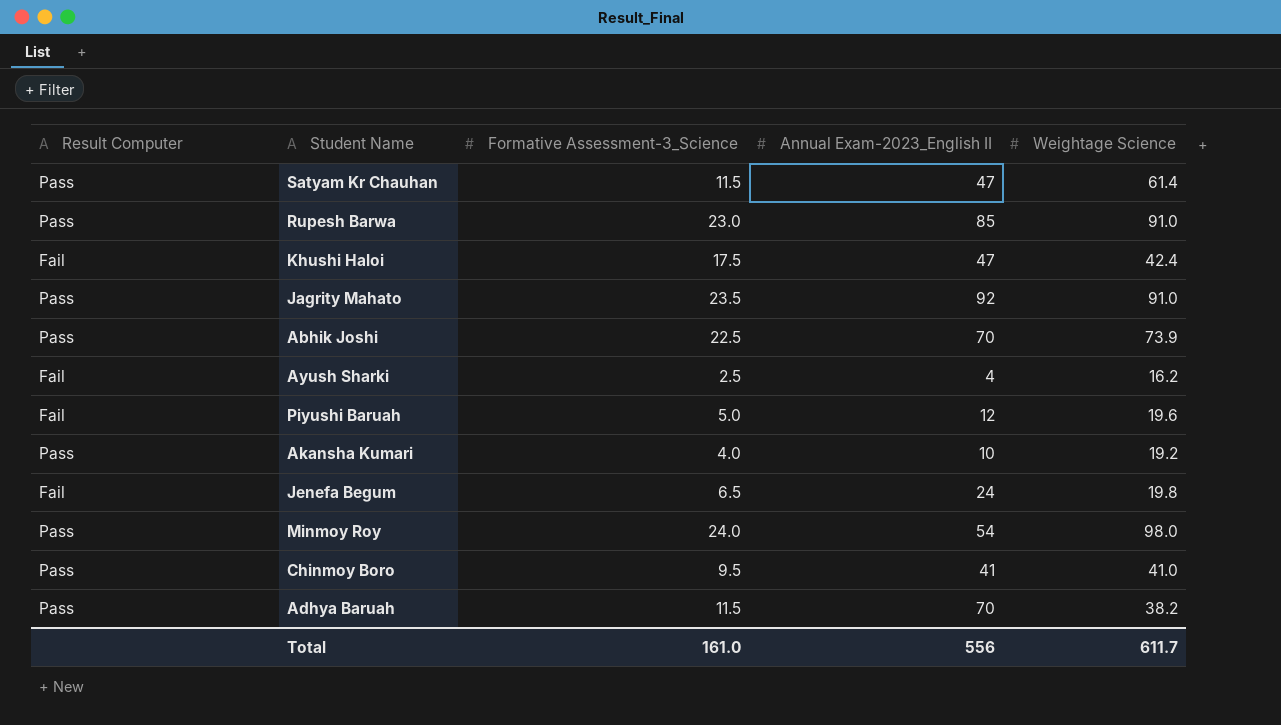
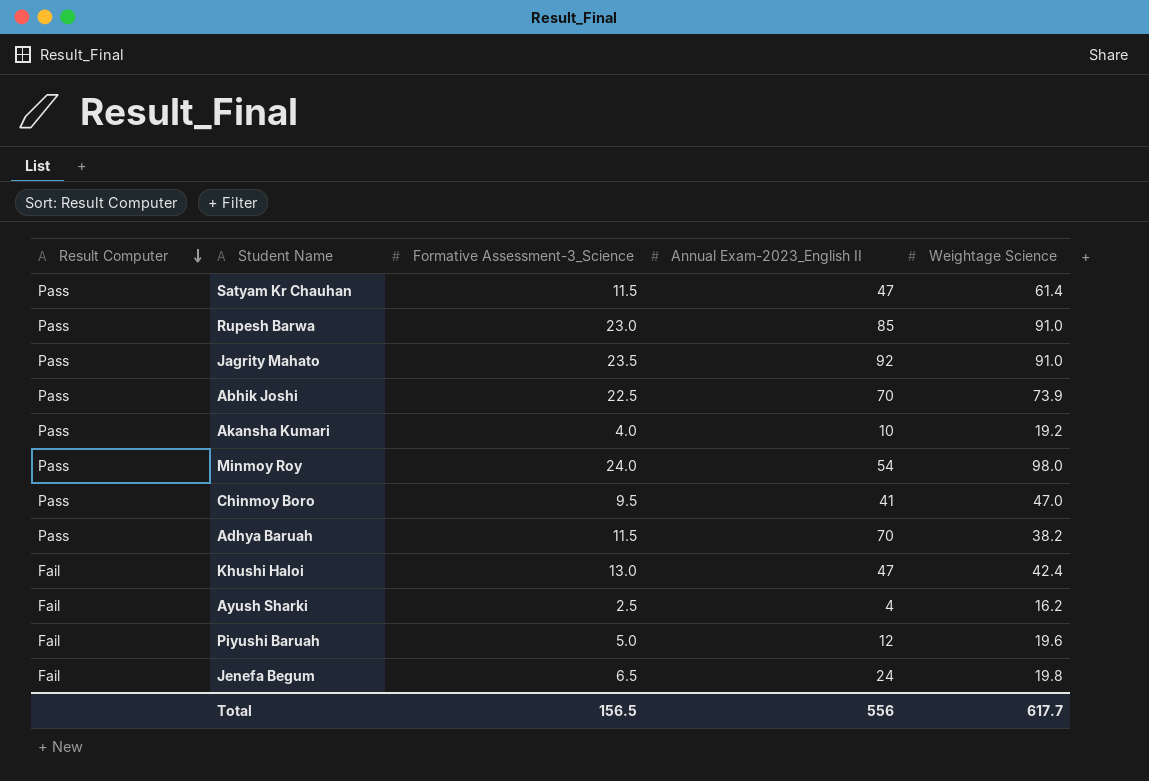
row order: none -> Result Computer descending
Chinmoy Boro | Weightage Science: 41.0 -> 47.0
Khushi Haloi | Formative Assessment-3_Science: 17.5 -> 13.0
Total | Formative Assessment-3_Science: 161.0 -> 156.5
Total | Weightage Science: 611.7 -> 617.7

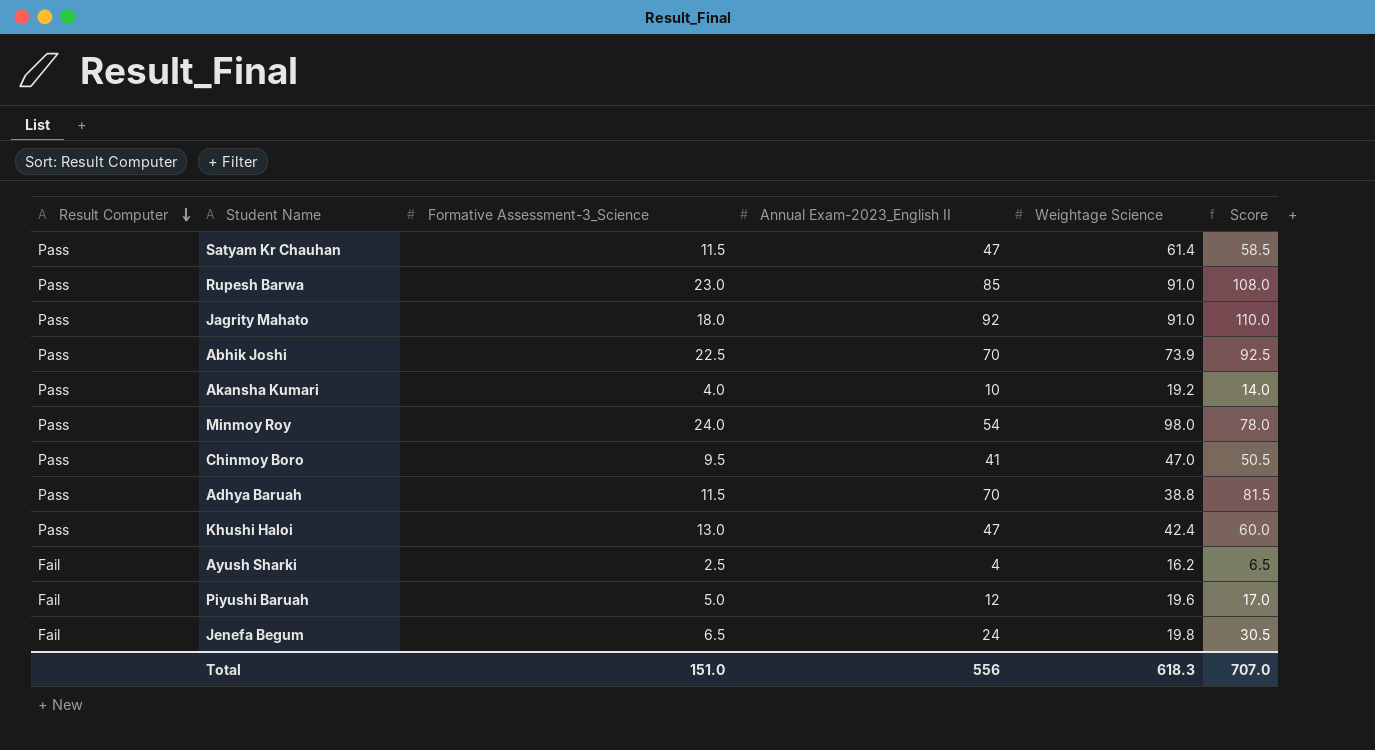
column Score | formula: none -> [Formative Assessment-3_Science] + [Annual Exam-2023_English II]
Jagrity Mahato | Formative Assessment-3_Science: 23.5 -> 18.0
Adhya Baruah | Weightage Science: 38.2 -> 38.8
Khushi Haloi | Result Computer: Fail -> Pass
Total | Formative Assessment-3_Science: 156.5 -> 151.0
Total | Weightage Science: 617.7 -> 618.3

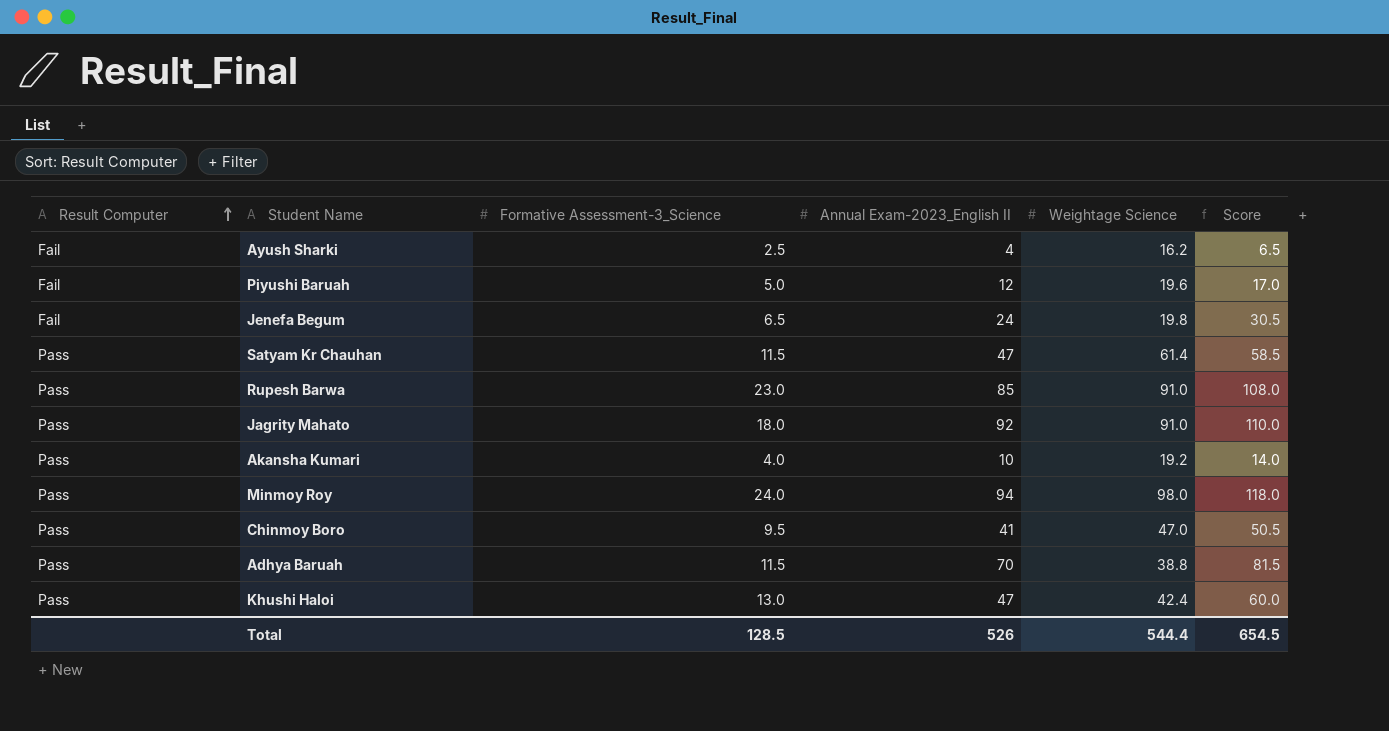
row order: Result Computer descending -> Result Computer ascending
row Abhik Joshi: Pass | 22.5 | 70 | 73.9 | 92.5 -> none
Minmoy Roy | Annual Exam-2023_English II: 54 -> 94
Minmoy Roy | Score: 78.0 -> 118.0
Total | Formative Assessment-3_Science: 151.0 -> 128.5
Total | Annual Exam-2023_English II: 556 -> 526
Total | Weightage Science: 618.3 -> 544.4
Total | Score: 707.0 -> 654.5

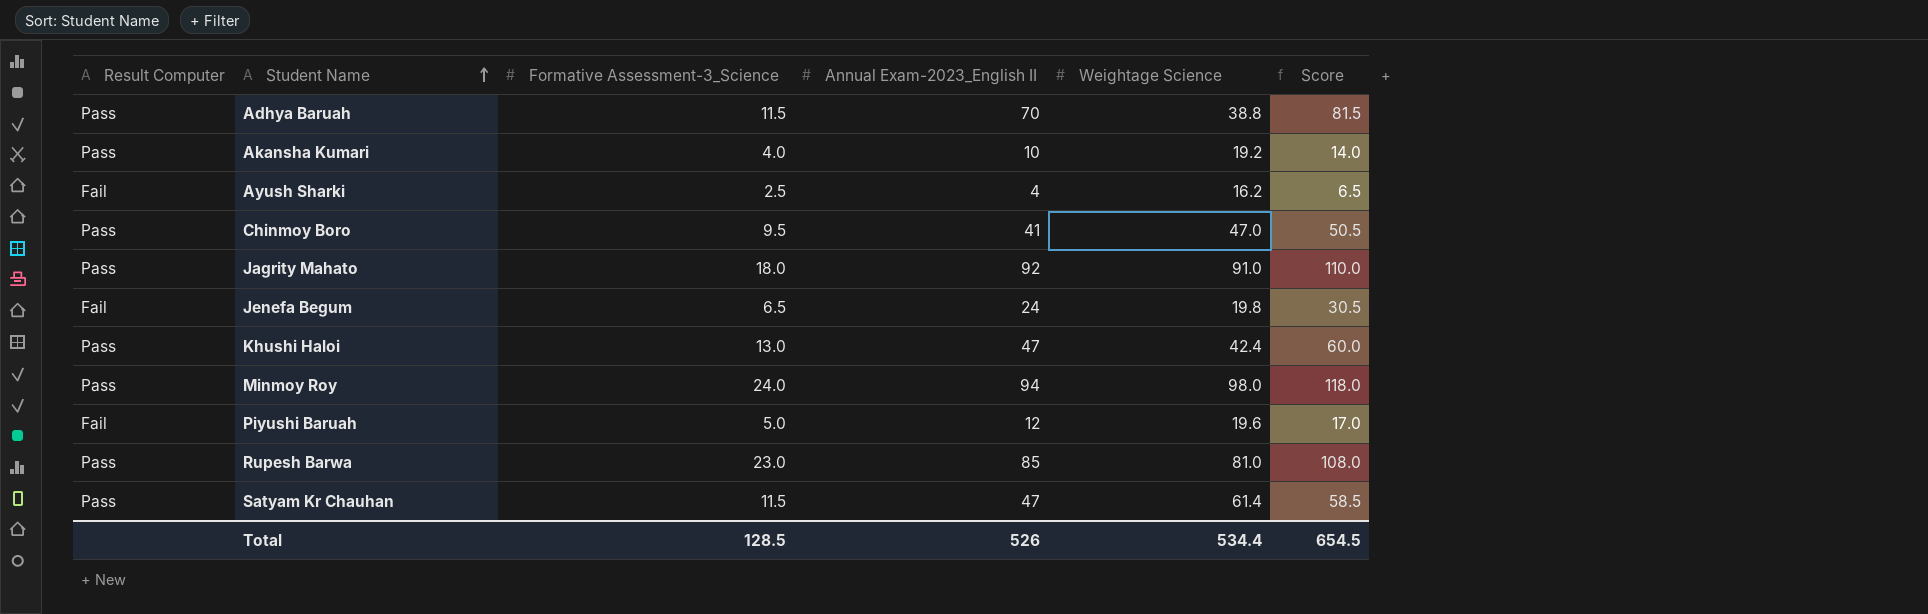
row order: Result Computer ascending -> Student Name ascending
Rupesh Barwa | Weightage Science: 91.0 -> 81.0
Total | Weightage Science: 544.4 -> 534.4

